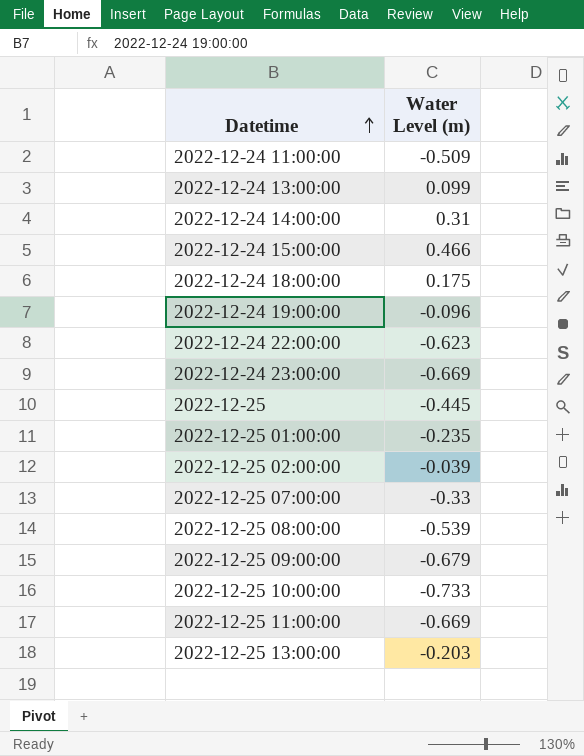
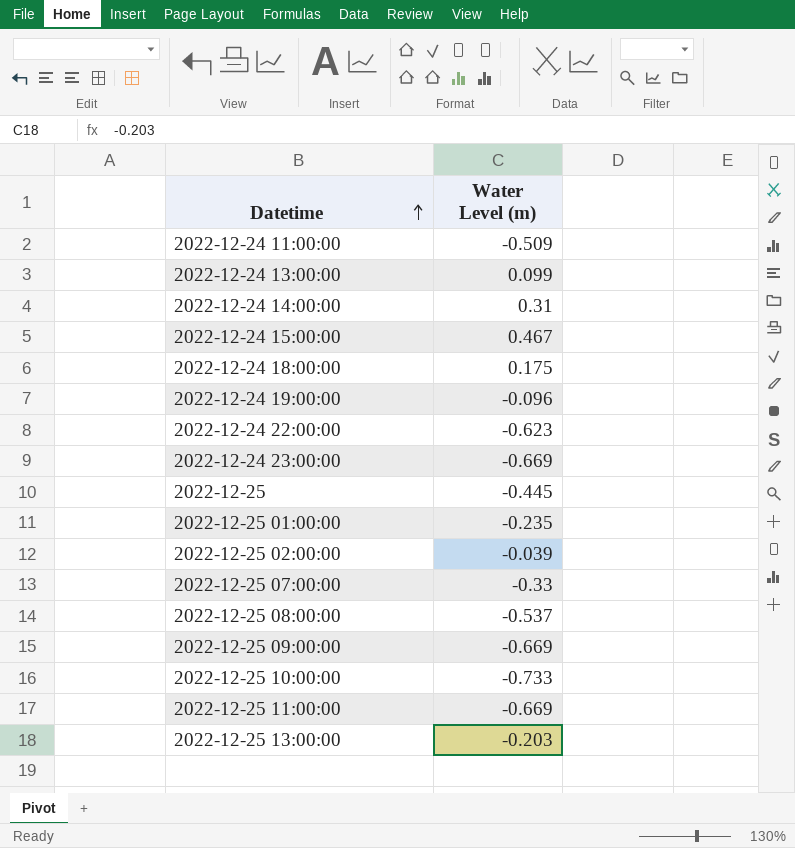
2022-12-24 15:00:00 | Water Level (m): 0.466 -> 0.467
2022-12-25 08:00:00 | Water Level (m): -0.539 -> -0.537
2022-12-25 09:00:00 | Water Level (m): -0.679 -> -0.669

